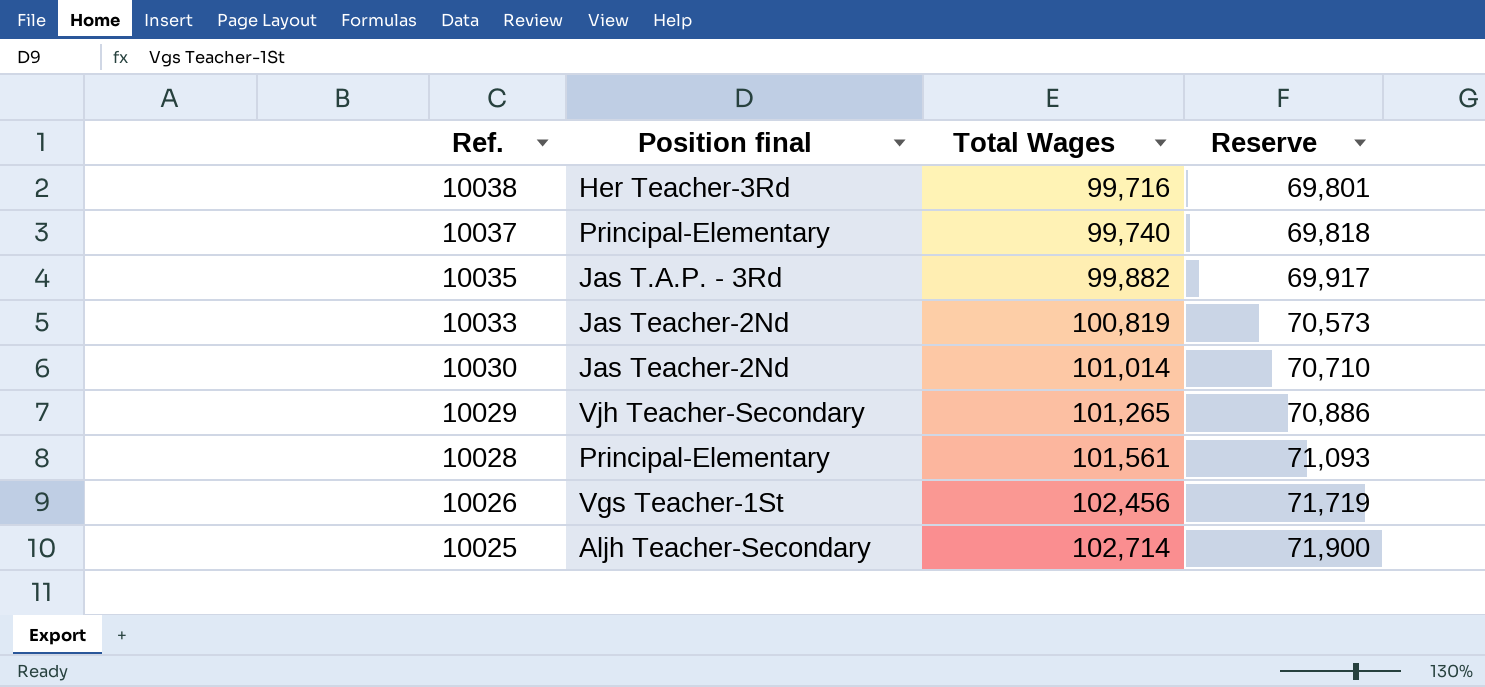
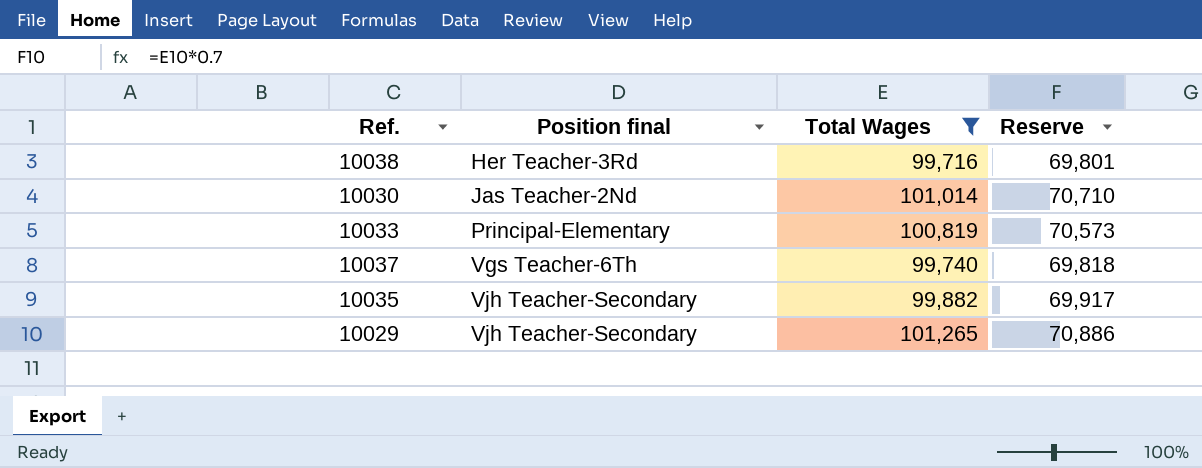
filter: none -> Total Wages <= 101,265
row order: Ref. descending -> Position final ascending
10033 | Position final: Jas Teacher-2Nd -> Principal-Elementary
10037 | Position final: Principal-Elementary -> Vgs Teacher-6Th
10035 | Position final: Jas T.A.P. - 3Rd -> Vjh Teacher-Secondary

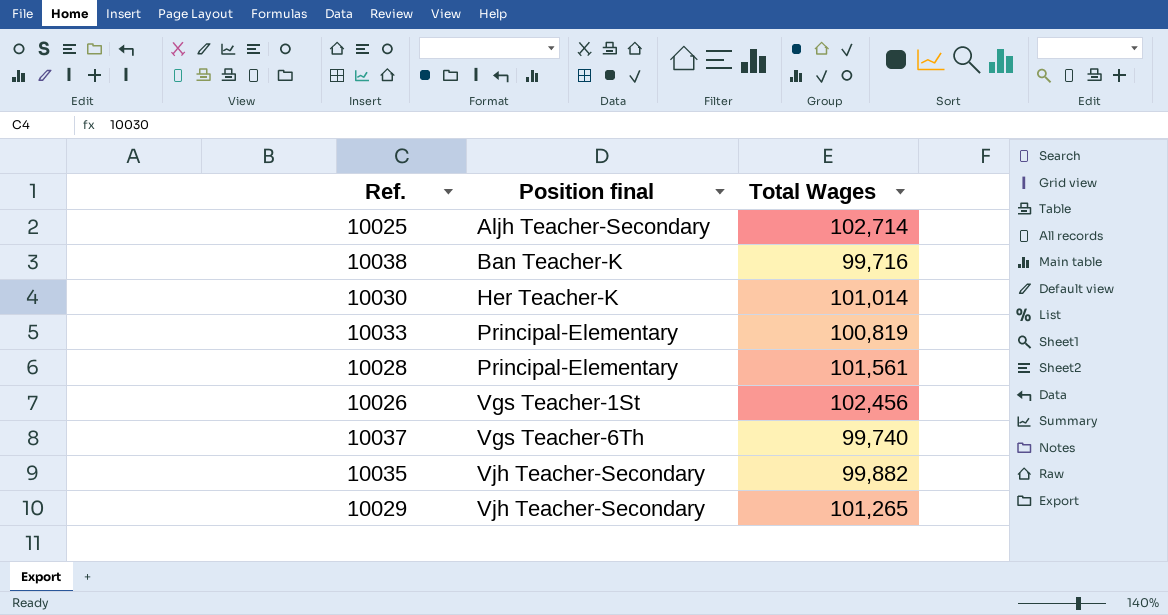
filter: Total Wages <= 101,265 -> none
column Reserve | formula: [Total Wages] * 0.7 -> none
10038 | Position final: Her Teacher-3Rd -> Ban Teacher-K
10030 | Position final: Jas Teacher-2Nd -> Her Teacher-K

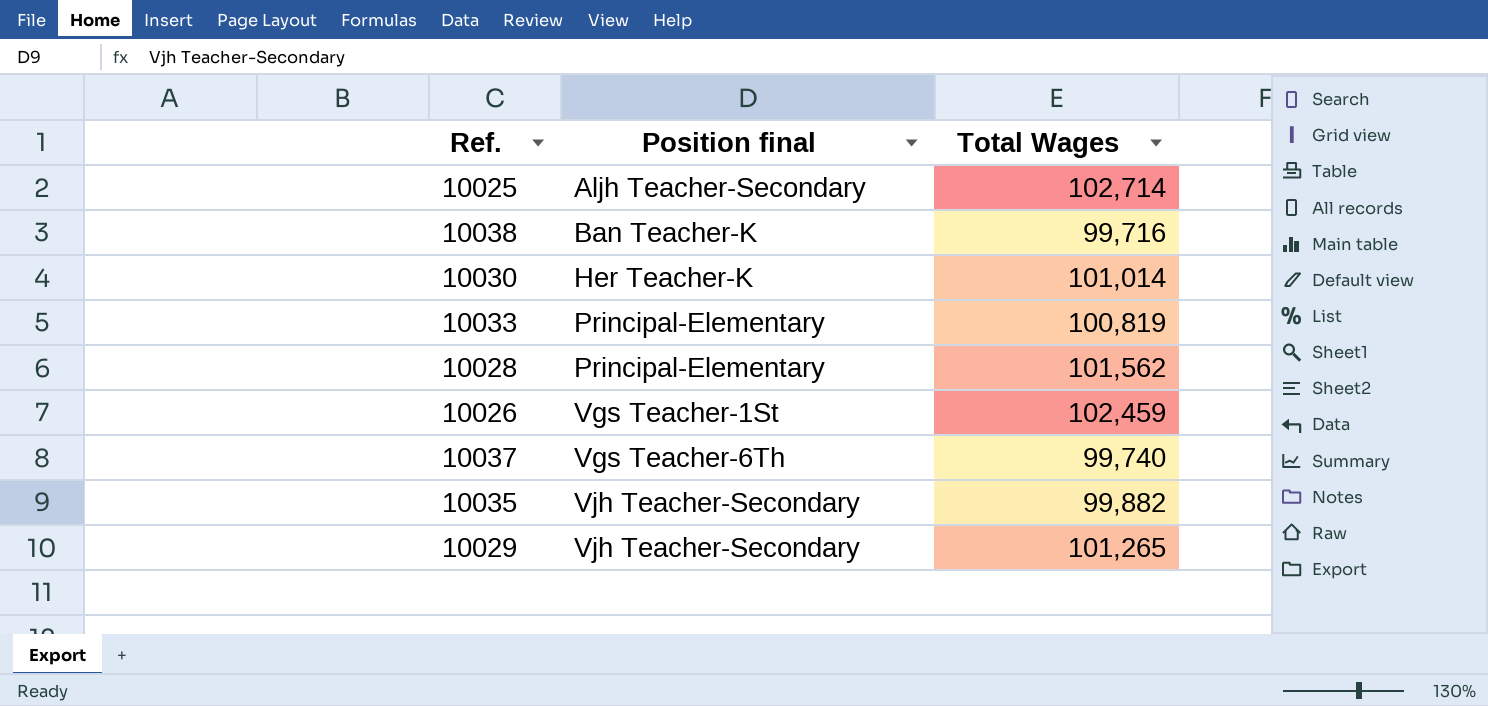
10028 | Total Wages: 101,561 -> 101,562
10026 | Total Wages: 102,456 -> 102,459

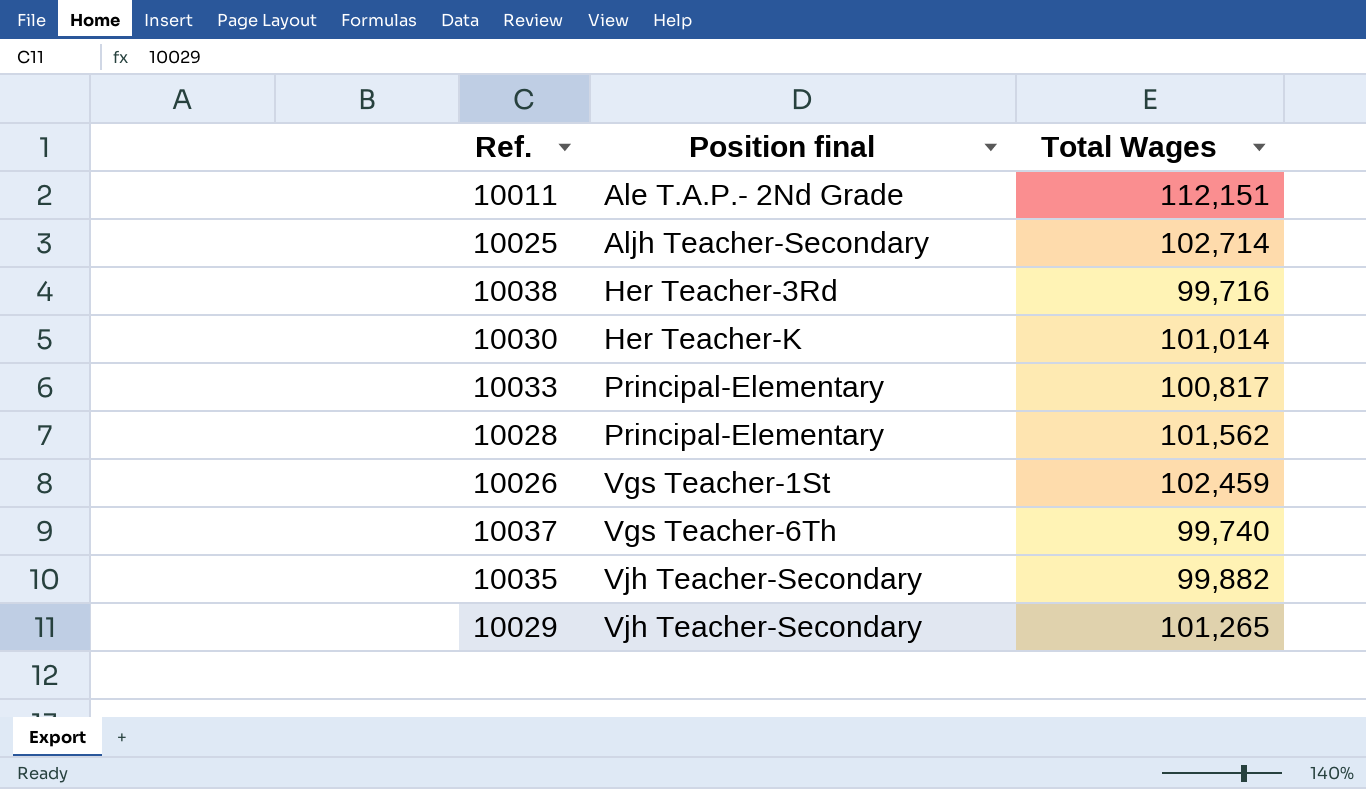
row 10011: none -> Ale T.A.P.- 2Nd Grade | 112,151
10038 | Position final: Ban Teacher-K -> Her Teacher-3Rd
10033 | Total Wages: 100,819 -> 100,817

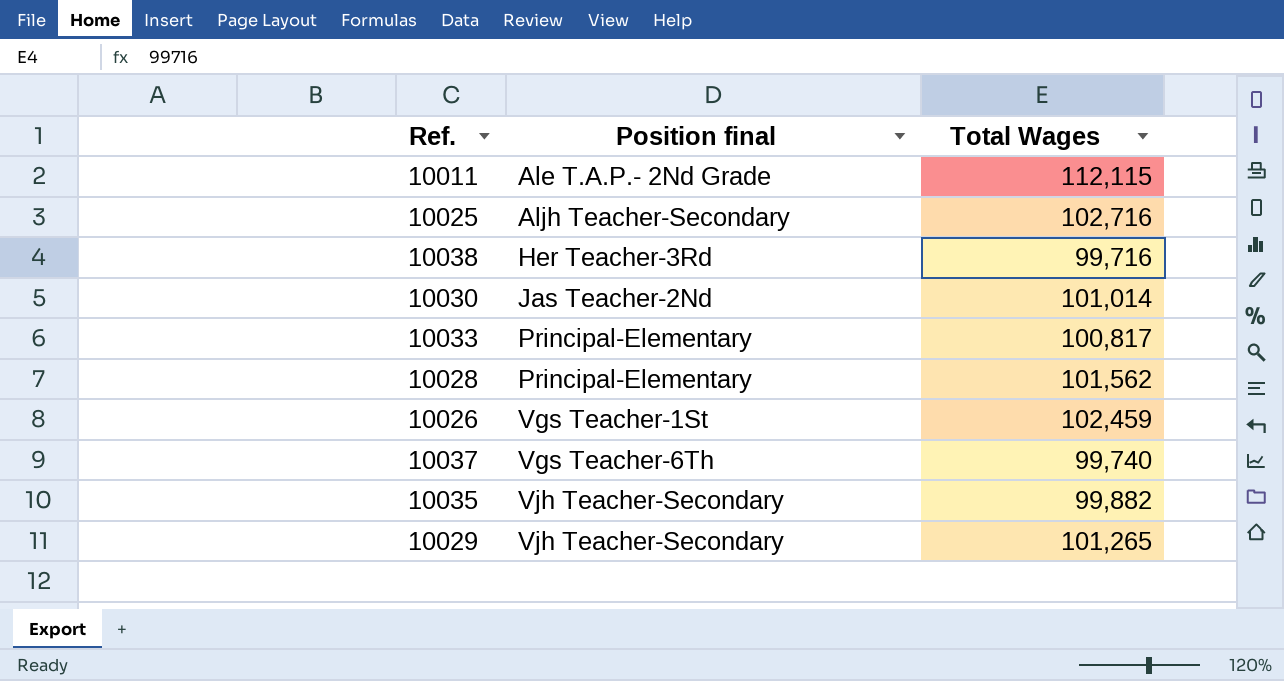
10011 | Total Wages: 112,151 -> 112,115
10025 | Total Wages: 102,714 -> 102,716
10030 | Position final: Her Teacher-K -> Jas Teacher-2Nd

